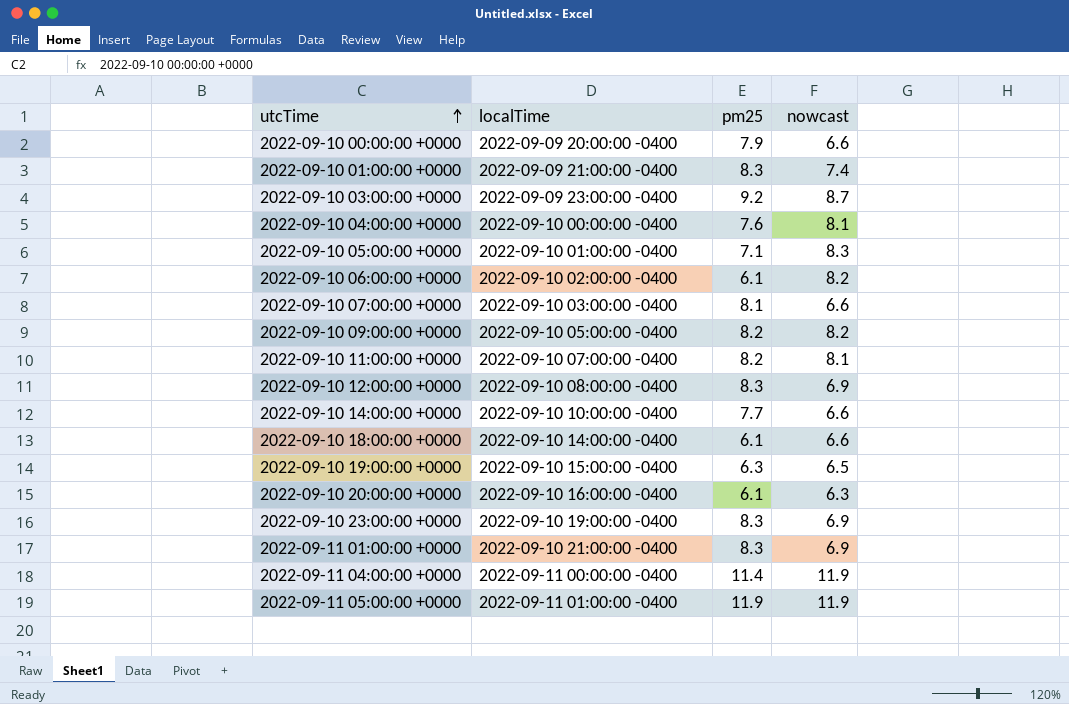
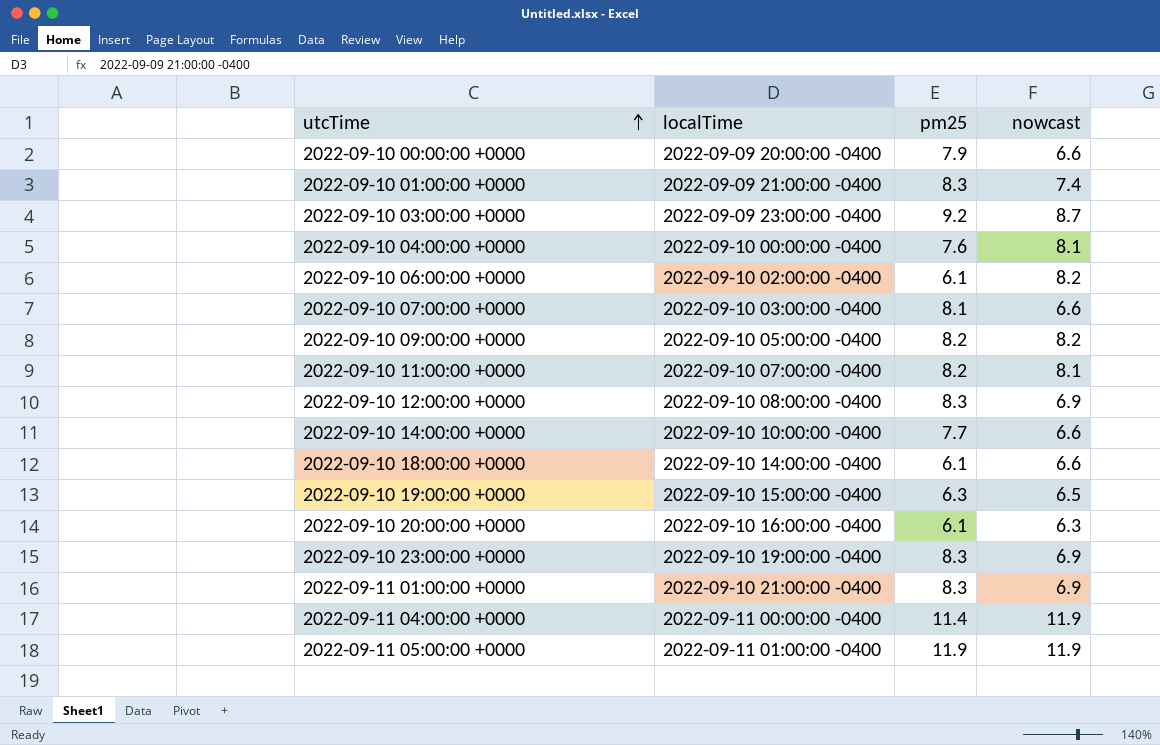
row 2022-09-10 05:00:00 +0000: 2022-09-10 01:00:00 -0400 | 7.1 | 8.3 -> none

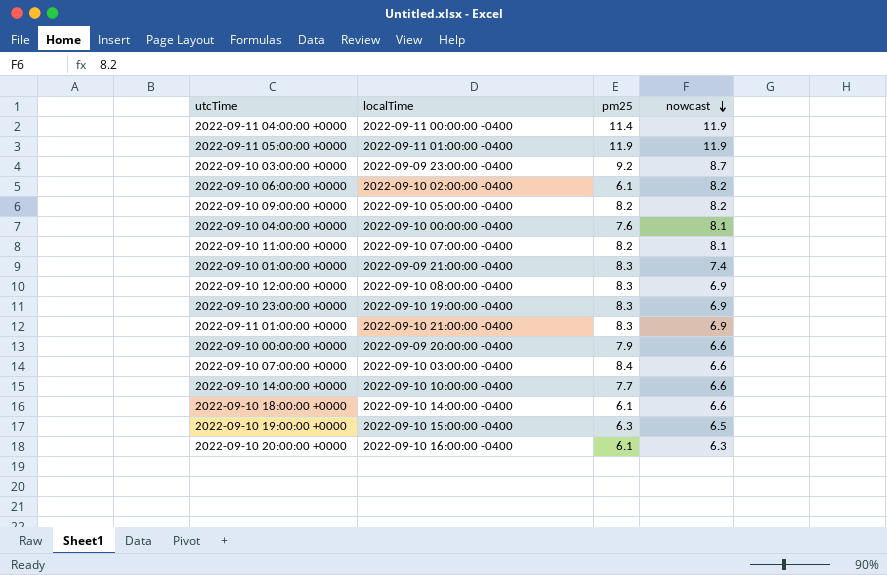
row order: utcTime ascending -> nowcast descending
2022-09-10 07:00:00 +0000 | pm25: 8.1 -> 8.4

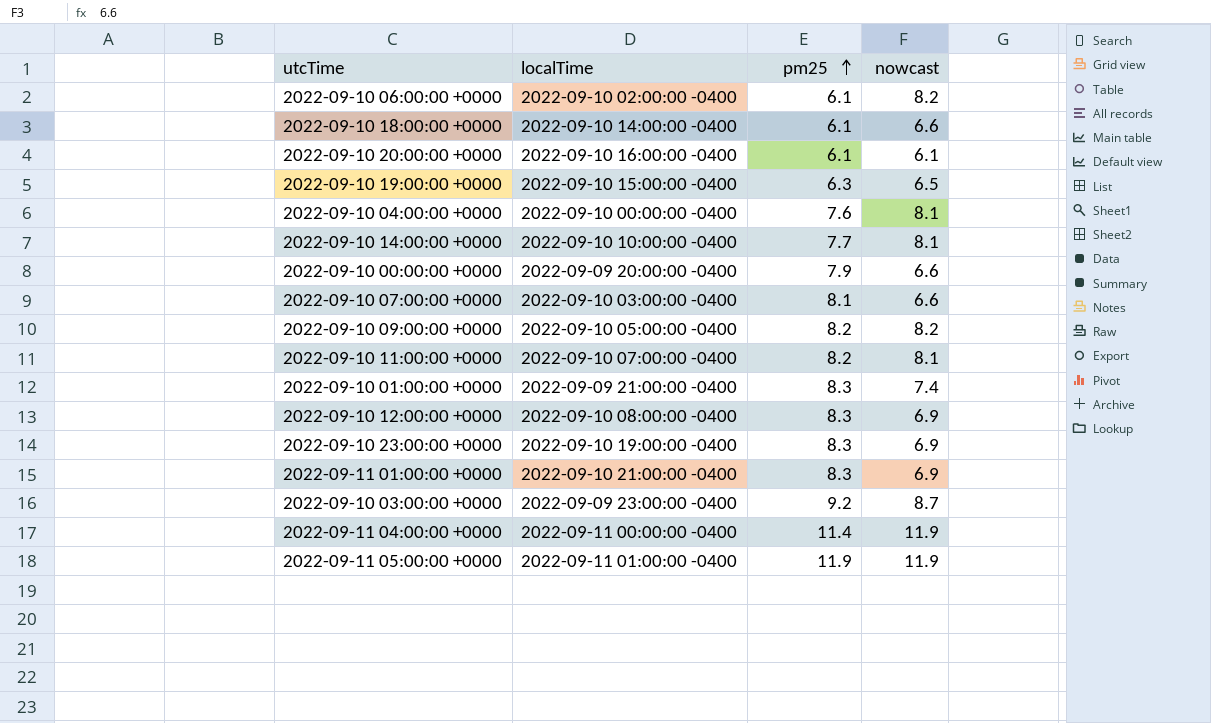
row order: nowcast descending -> pm25 ascending
2022-09-10 20:00:00 +0000 | nowcast: 6.3 -> 6.1
2022-09-10 14:00:00 +0000 | nowcast: 6.6 -> 8.1
2022-09-10 07:00:00 +0000 | pm25: 8.4 -> 8.1

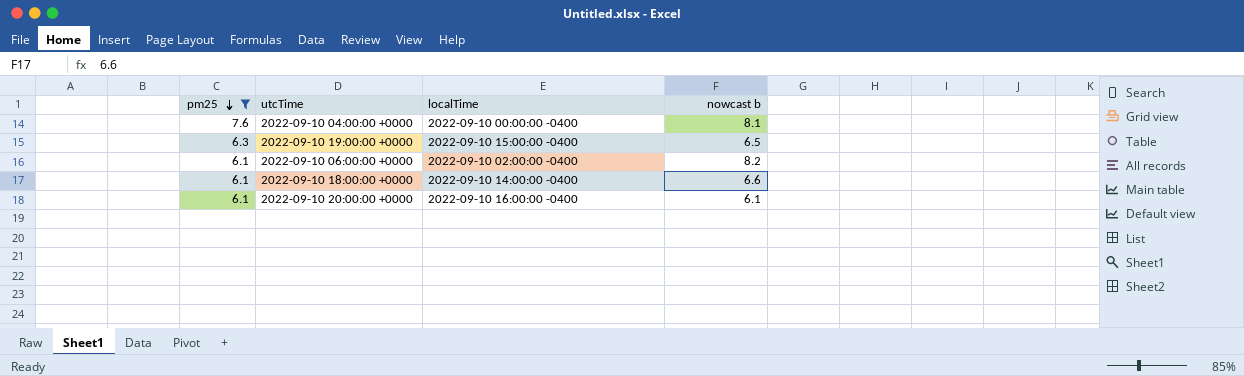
filter: none -> pm25 <= 7.6
row order: pm25 ascending -> pm25 descending
column pm25 | position: 3 -> 1
column name: nowcast -> nowcast b

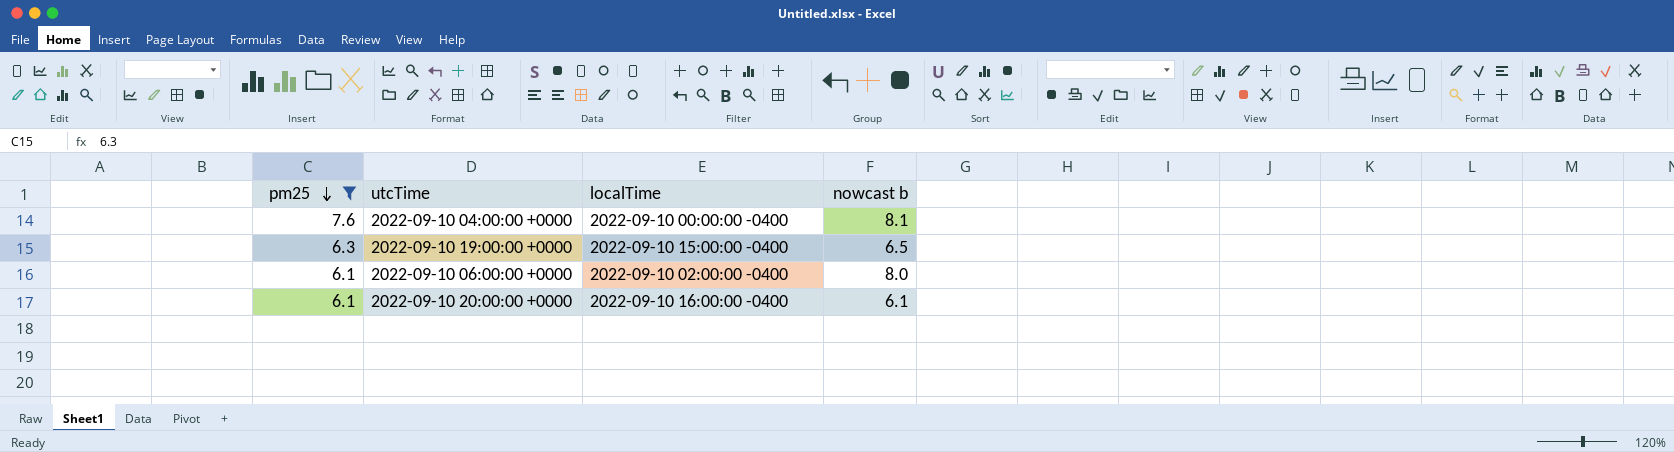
row 2022-09-10 18:00:00 +0000: 6.1 | 2022-09-10 14:00:00 -0400 | 6.6 -> none
2022-09-10 06:00:00 +0000 | nowcast b: 8.2 -> 8.0

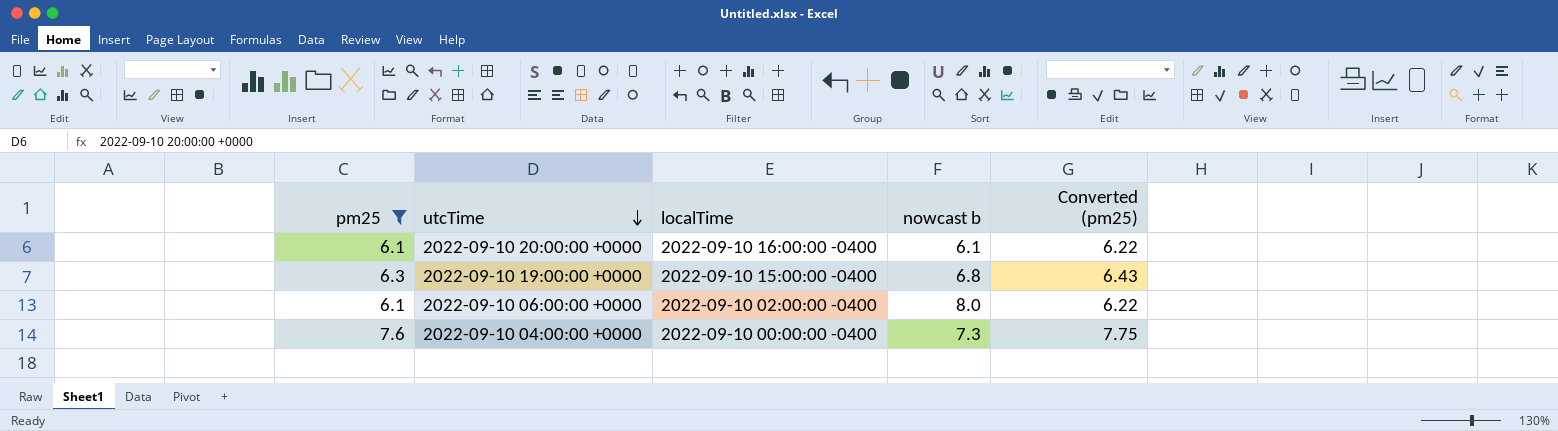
row order: pm25 descending -> utcTime descending
column Converted (pm25) | formula: none -> [pm25] * 1.02
2022-09-10 19:00:00 +0000 | nowcast b: 6.5 -> 6.8
2022-09-10 04:00:00 +0000 | nowcast b: 8.1 -> 7.3

